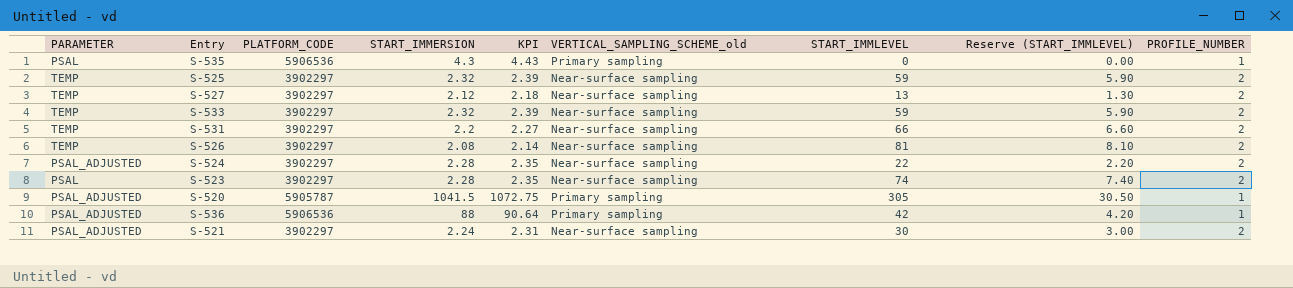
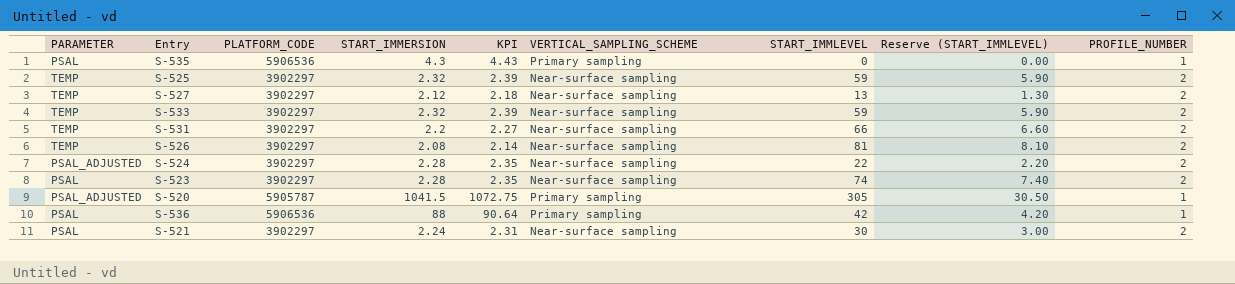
column name: VERTICAL_SAMPLING_SCHEME_old -> VERTICAL_SAMPLING_SCHEME
S-536 | PARAMETER: PSAL_ADJUSTED -> PSAL
S-521 | PARAMETER: PSAL_ADJUSTED -> PSAL

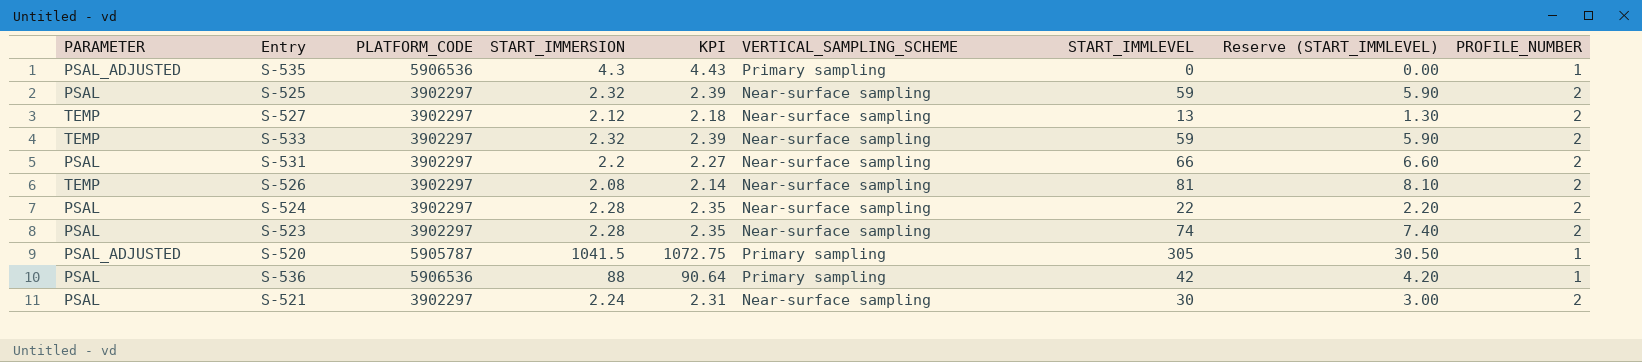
S-535 | PARAMETER: PSAL -> PSAL_ADJUSTED
S-525 | PARAMETER: TEMP -> PSAL
S-531 | PARAMETER: TEMP -> PSAL
S-524 | PARAMETER: PSAL_ADJUSTED -> PSAL

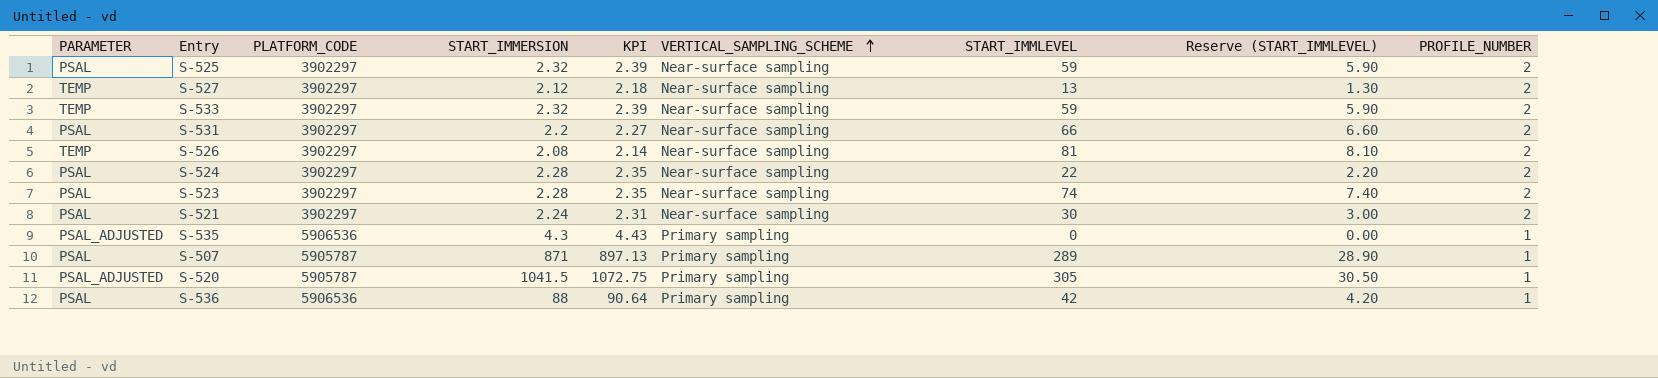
row order: none -> VERTICAL_SAMPLING_SCHEME ascending
row S-507: none -> PSAL | 5905787 | 871 | 897.13 | Primary sampling | 289 | 28.90 | 1

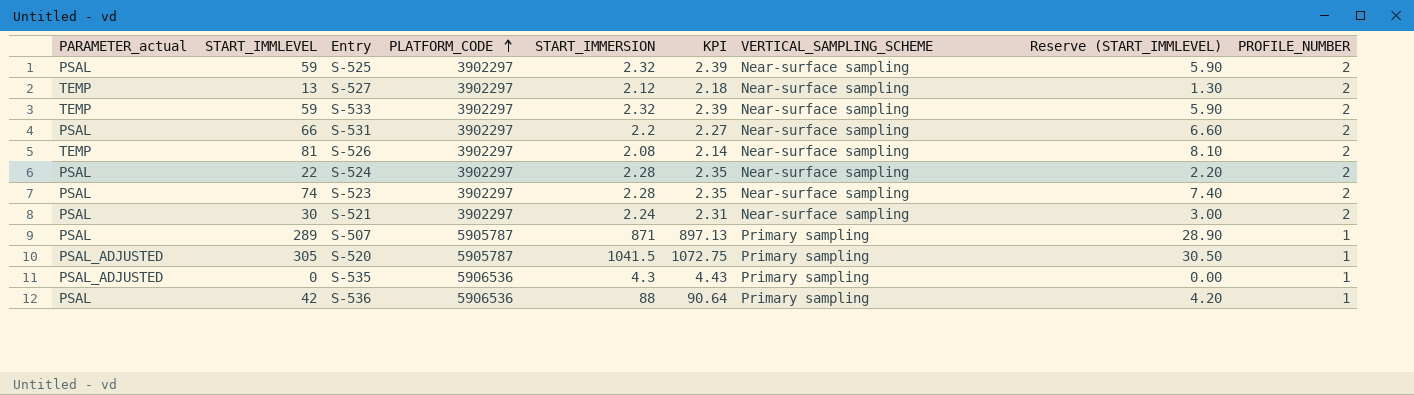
row order: VERTICAL_SAMPLING_SCHEME ascending -> PLATFORM_CODE ascending
column name: PARAMETER -> PARAMETER_actual
column START_IMMLEVEL | position: 7 -> 2

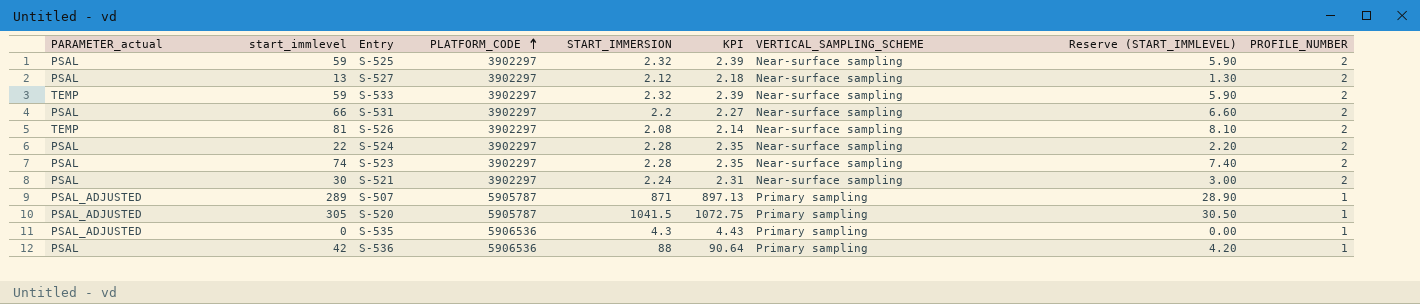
column name: START_IMMLEVEL -> start_immlevel
S-527 | PARAMETER_actual: TEMP -> PSAL
S-507 | PARAMETER_actual: PSAL -> PSAL_ADJUSTED

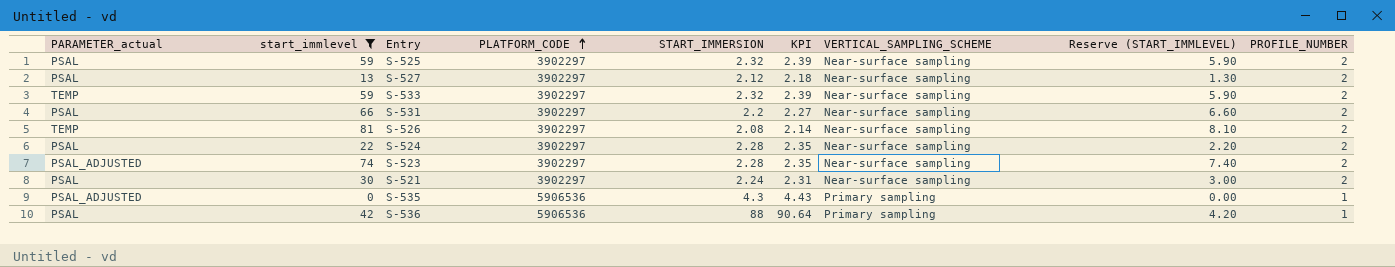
filter: none -> start_immlevel <= 81
S-523 | PARAMETER_actual: PSAL -> PSAL_ADJUSTED

